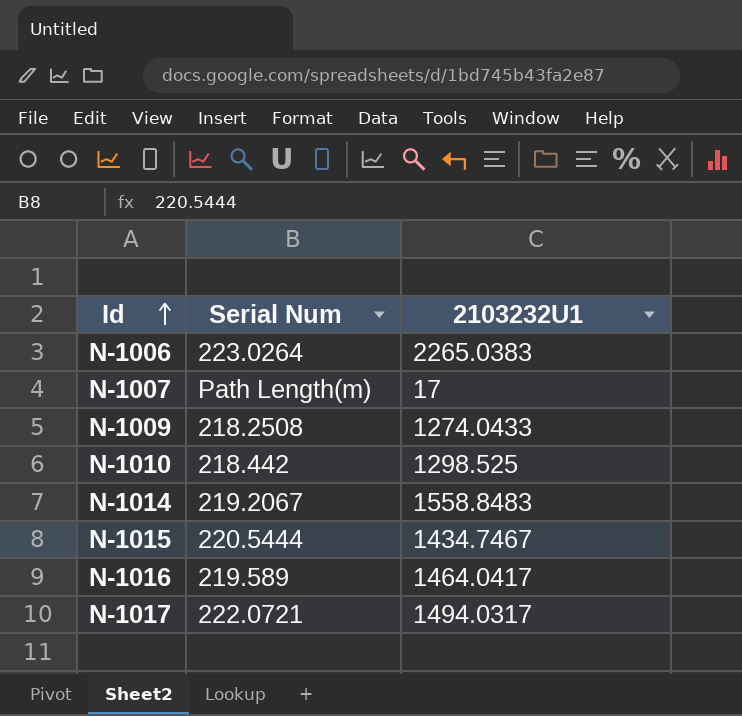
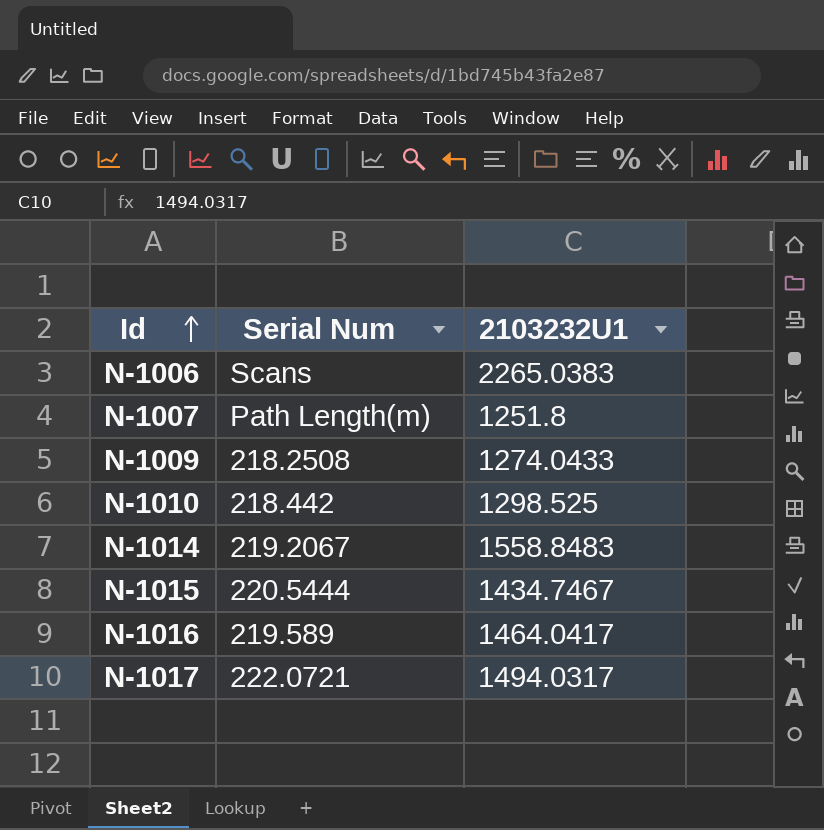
N-1006 | Serial Num: 223.0264 -> Scans
N-1007 | 2103232U1: 17 -> 1251.8

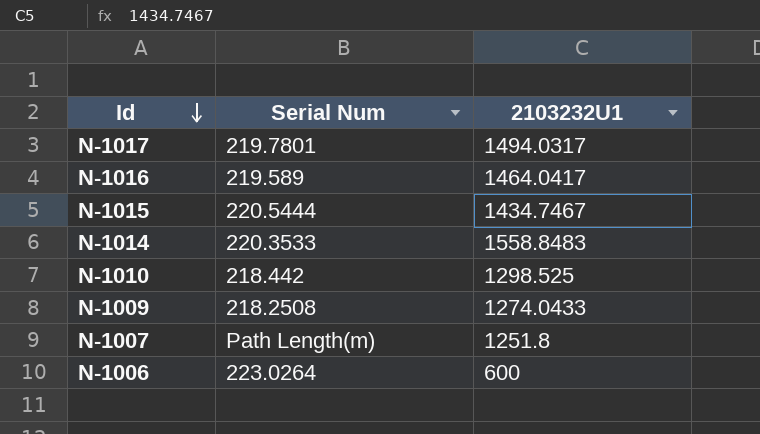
row order: Id ascending -> Id descending
N-1017 | Serial Num: 222.0721 -> 219.7801
N-1014 | Serial Num: 219.2067 -> 220.3533
N-1006 | Serial Num: Scans -> 223.0264
N-1006 | 2103232U1: 2265.0383 -> 600

